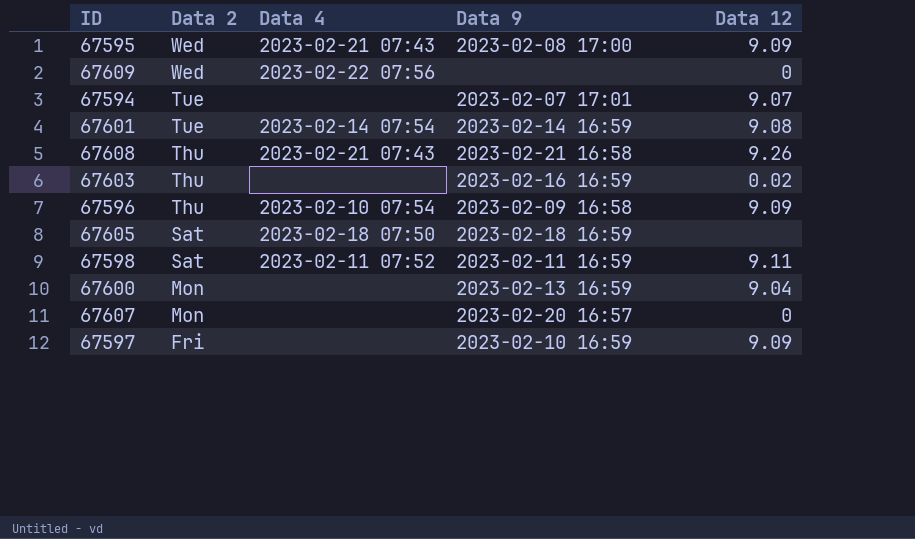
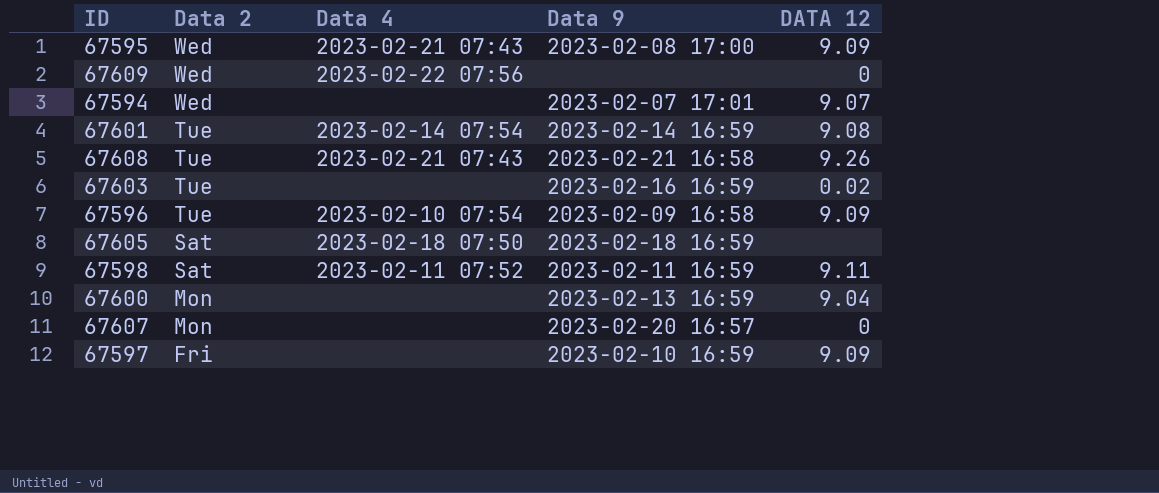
column name: Data 12 -> DATA 12
67594 | Data 2: Tue -> Wed
67608 | Data 2: Thu -> Tue
67603 | Data 2: Thu -> Tue
67596 | Data 2: Thu -> Tue

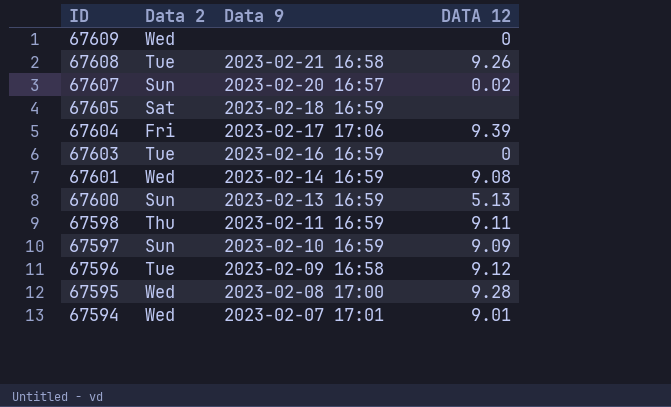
row order: Data 2 descending -> ID descending
column Data 4 | position: 3 -> none
67607 | Data 2: Mon -> Sun
67607 | DATA 12: 0 -> 0.02
row 67604: none -> Fri | 2023-02-17 17:06 | 9.39
67603 | DATA 12: 0.02 -> 0
67601 | Data 2: Tue -> Wed
67600 | Data 2: Mon -> Sun
67600 | DATA 12: 9.04 -> 5.13
67598 | Data 2: Sat -> Thu
67597 | Data 2: Fri -> Sun
67596 | DATA 12: 9.09 -> 9.12
67595 | DATA 12: 9.09 -> 9.28
67594 | DATA 12: 9.07 -> 9.01

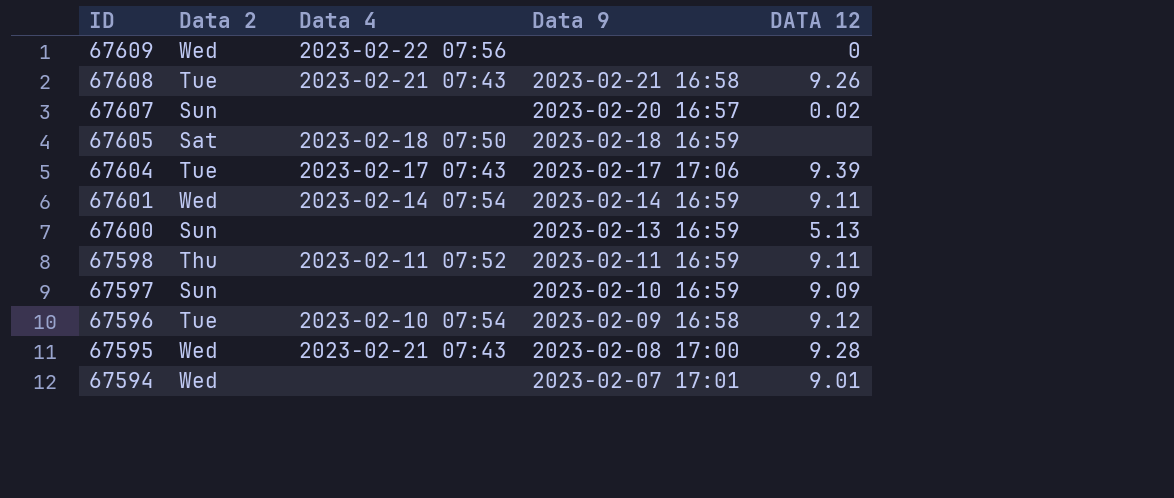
column Data 4 | position: none -> 3
row 67603: Tue | 2023-02-16 16:59 | 0 -> none
67604 | Data 2: Fri -> Tue
67601 | DATA 12: 9.08 -> 9.11

